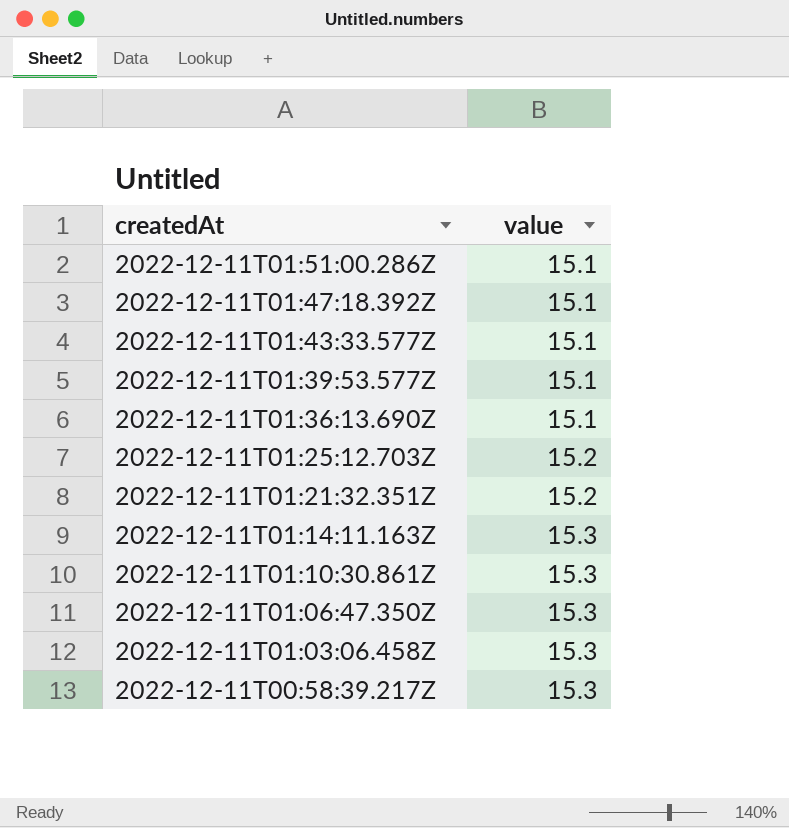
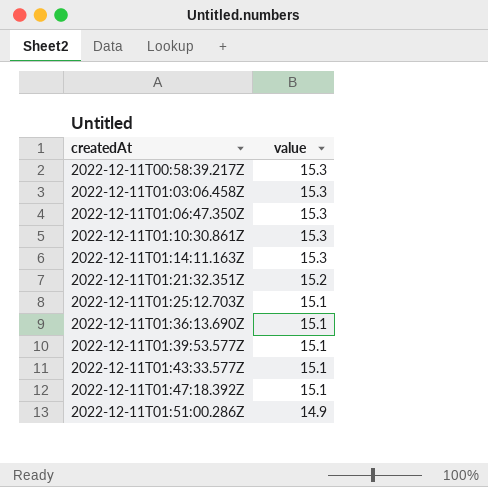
row order: createdAt descending -> createdAt ascending
2022-12-11T01:25:12.703Z | value: 15.2 -> 15.1
2022-12-11T01:51:00.286Z | value: 15.1 -> 14.9

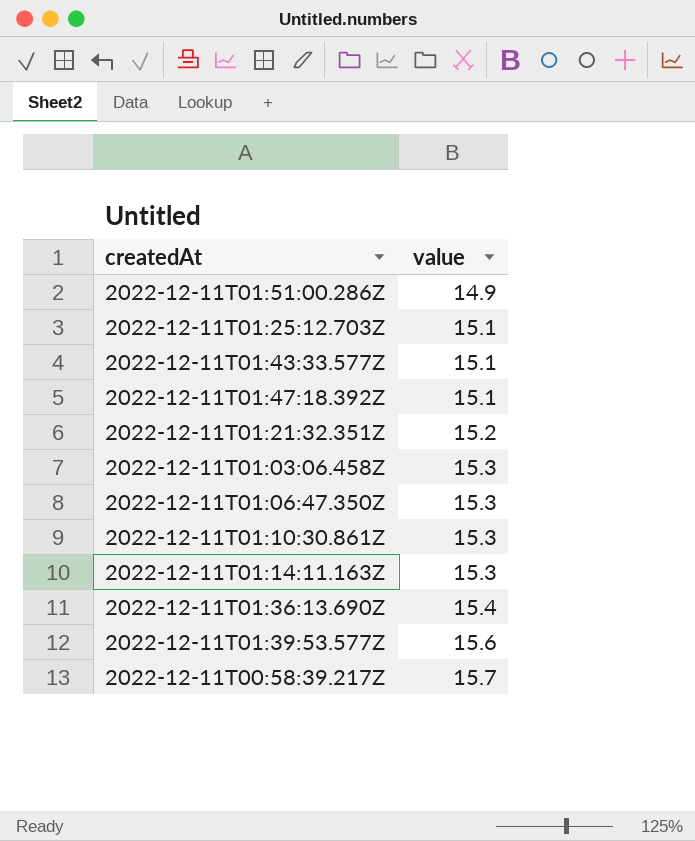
row order: createdAt ascending -> value ascending
2022-12-11T01:36:13.690Z | value: 15.1 -> 15.4
2022-12-11T01:39:53.577Z | value: 15.1 -> 15.6
2022-12-11T00:58:39.217Z | value: 15.3 -> 15.7

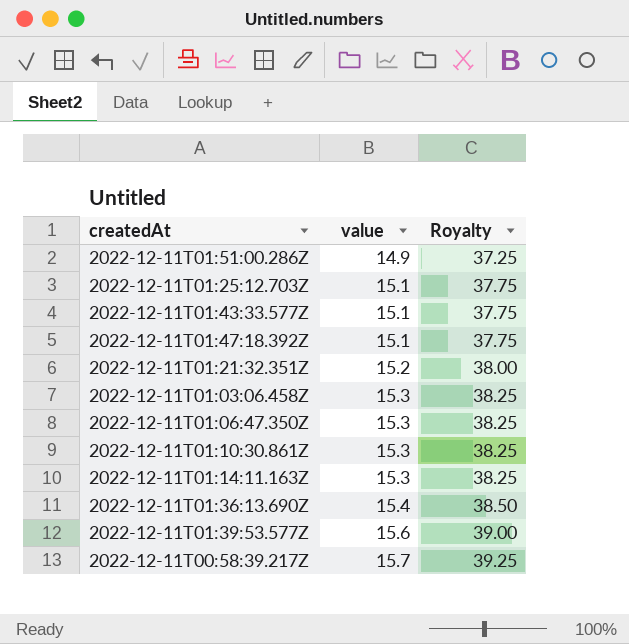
column Royalty | formula: none -> [value] * 2.5

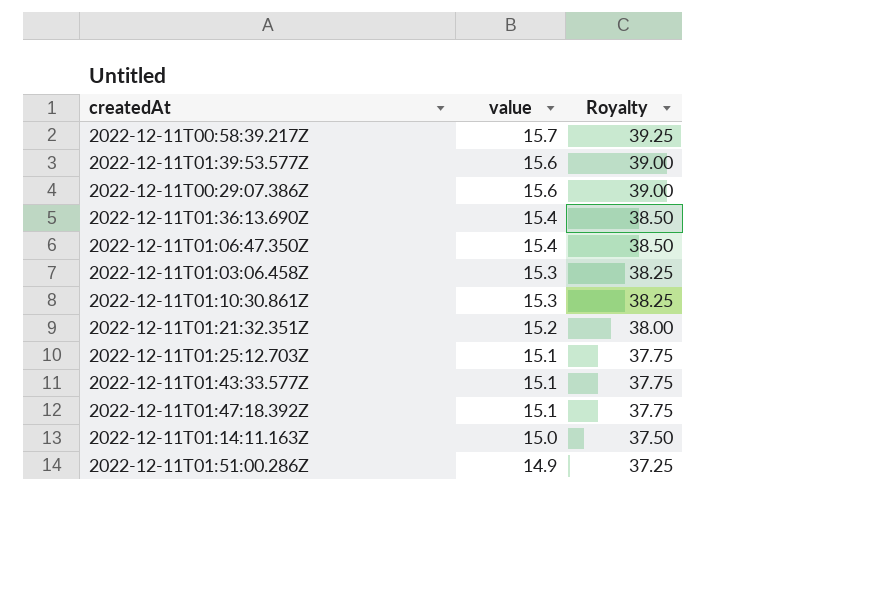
row order: value ascending -> value descending
row 2022-12-11T00:29:07.386Z: none -> 15.6 | 39.00
2022-12-11T01:06:47.350Z | value: 15.3 -> 15.4
2022-12-11T01:06:47.350Z | Royalty: 38.25 -> 38.50
2022-12-11T01:14:11.163Z | value: 15.3 -> 15.0
2022-12-11T01:14:11.163Z | Royalty: 38.25 -> 37.50

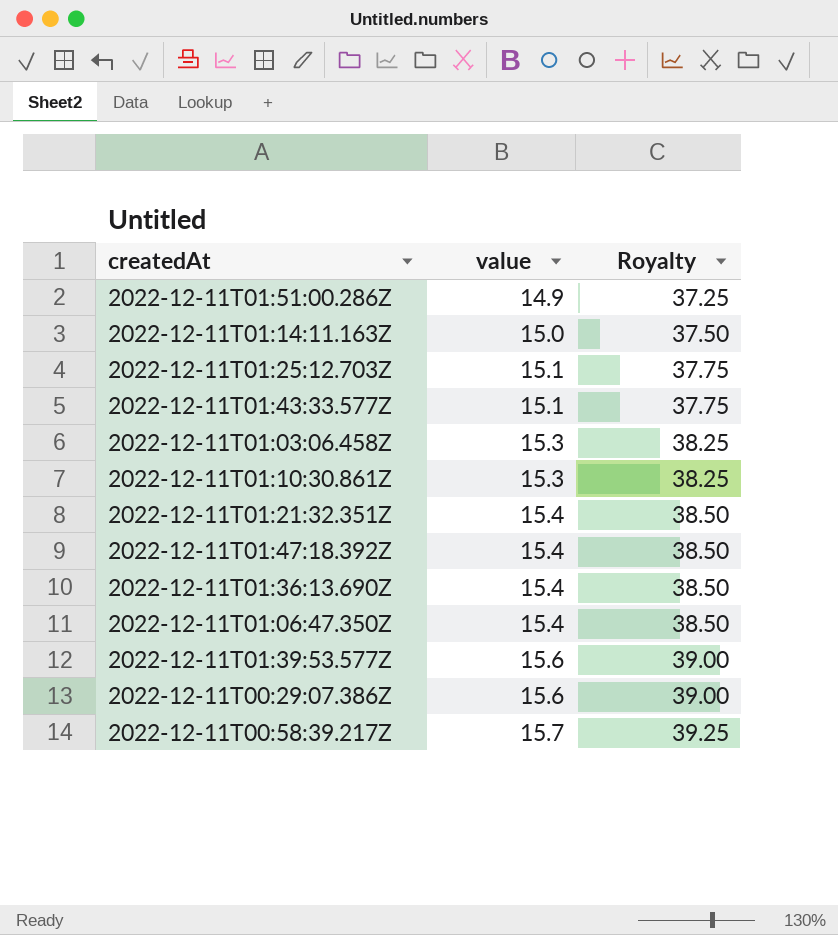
row order: value descending -> value ascending
2022-12-11T01:21:32.351Z | value: 15.2 -> 15.4
2022-12-11T01:21:32.351Z | Royalty: 38.00 -> 38.50
2022-12-11T01:47:18.392Z | value: 15.1 -> 15.4
2022-12-11T01:47:18.392Z | Royalty: 37.75 -> 38.50

